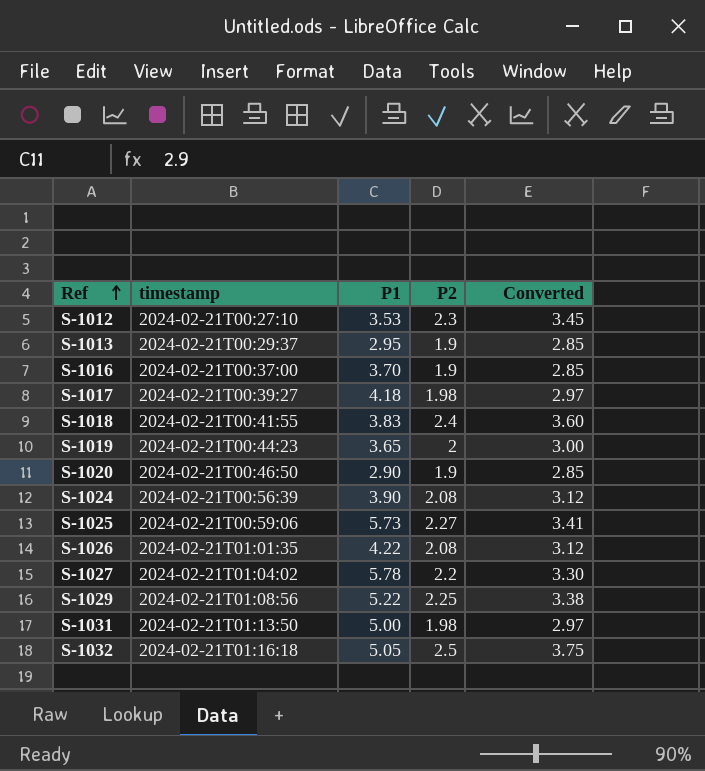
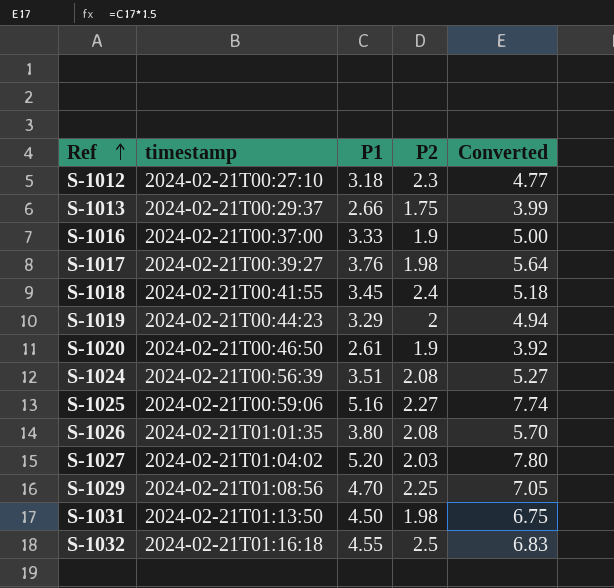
column Converted | formula: [P2] * 1.5 -> [P1] * 1.5
S-1012 | P1: 3.53 -> 3.18
S-1013 | P1: 2.95 -> 2.66
S-1013 | P2: 1.9 -> 1.75
S-1016 | P1: 3.70 -> 3.33
S-1017 | P1: 4.18 -> 3.76
S-1018 | P1: 3.83 -> 3.45
S-1019 | P1: 3.65 -> 3.29
S-1020 | P1: 2.90 -> 2.61
S-1024 | P1: 3.90 -> 3.51
S-1025 | P1: 5.73 -> 5.16
S-1026 | P1: 4.22 -> 3.80
S-1027 | P1: 5.78 -> 5.20
S-1027 | P2: 2.2 -> 2.03
S-1029 | P1: 5.22 -> 4.70
S-1031 | P1: 5.00 -> 4.50
S-1032 | P1: 5.05 -> 4.55

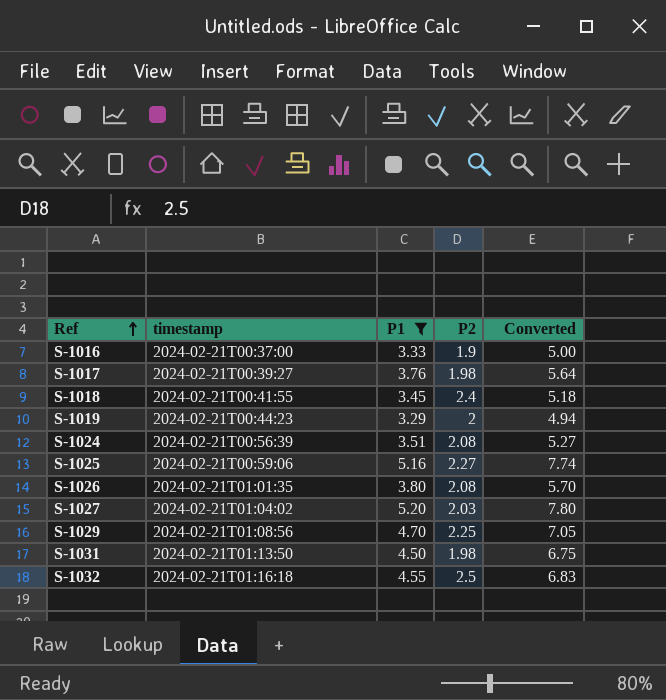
filter: none -> P1 >= 3.29

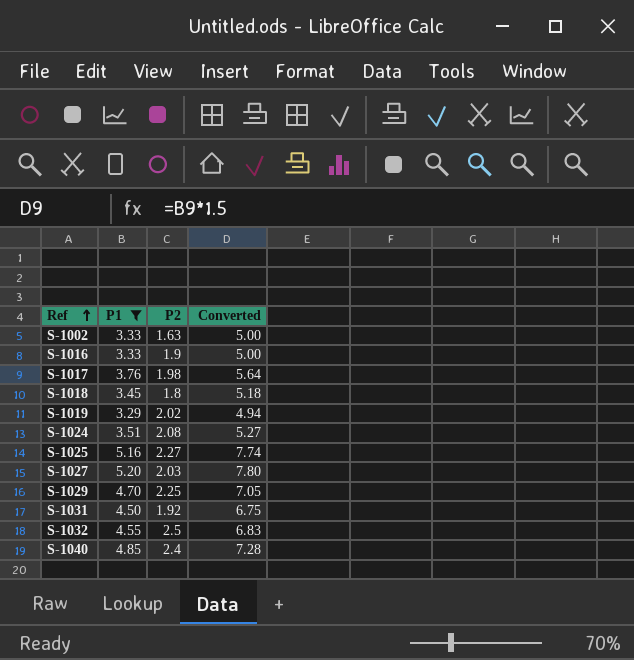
column timestamp | position: 2 -> none
row S-1026: 2024-02-21T01:01:35 | 3.80 | 2.08 | 5.70 -> none
row S-1002: none -> 3.33 | 1.63 | 5.00
S-1018 | P2: 2.4 -> 1.8
S-1019 | P2: 2 -> 2.02
S-1031 | P2: 1.98 -> 1.92
row S-1040: none -> 4.85 | 2.4 | 7.28

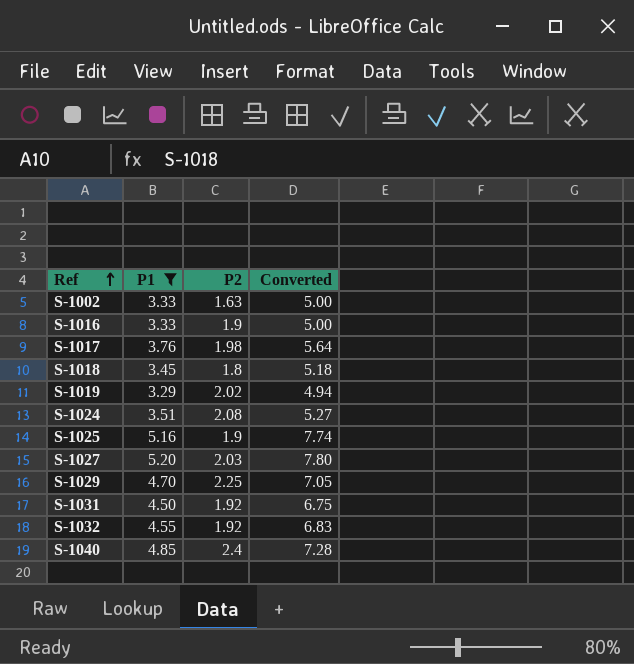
S-1025 | P2: 2.27 -> 1.9
S-1032 | P2: 2.5 -> 1.92

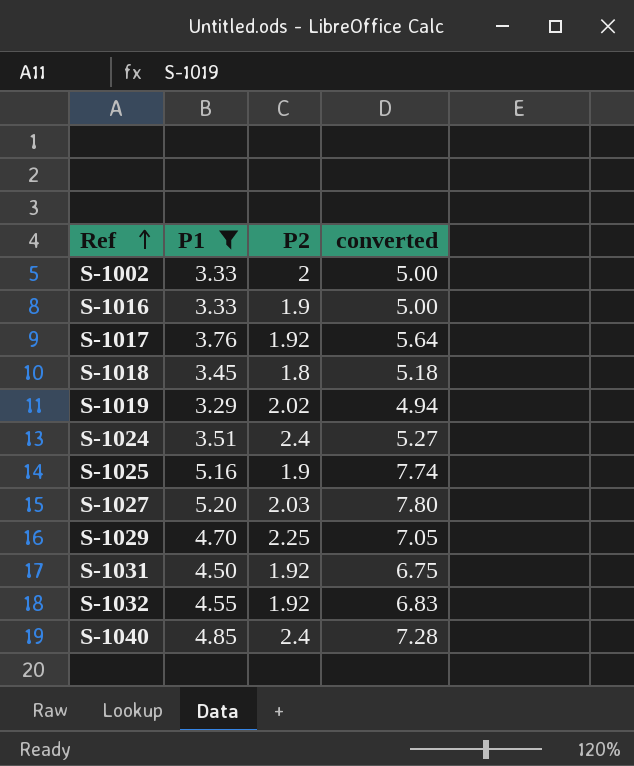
column name: Converted -> converted
S-1002 | P2: 1.63 -> 2
S-1017 | P2: 1.98 -> 1.92
S-1024 | P2: 2.08 -> 2.4

